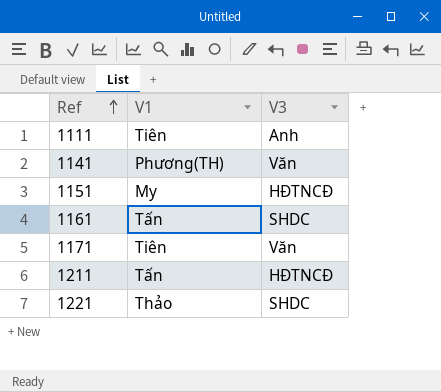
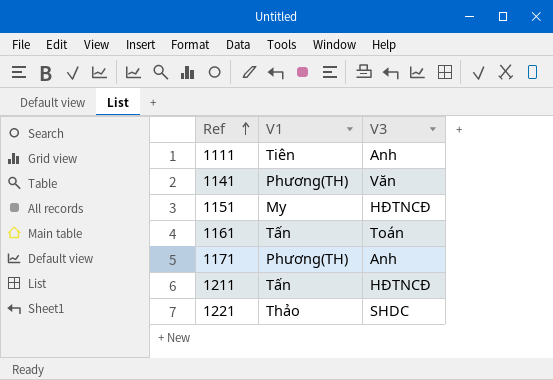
1161 | V3: SHDC -> Toán
1171 | V1: Tiên -> Phương(TH)
1171 | V3: Văn -> Anh

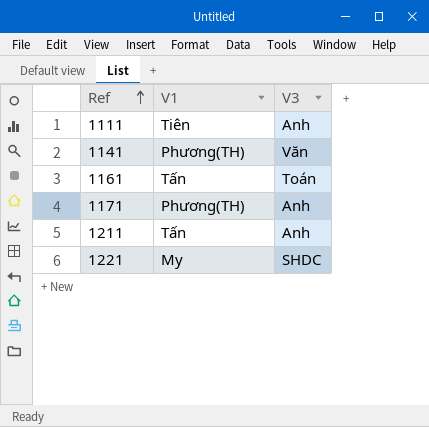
row 1151: My | HĐTNCĐ -> none
1211 | V3: HĐTNCĐ -> Anh
1221 | V1: Thảo -> My

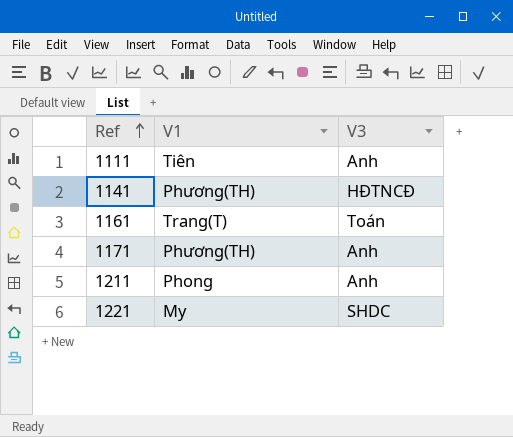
1141 | V3: Văn -> HĐTNCĐ
1161 | V1: Tấn -> Trang(T)
1211 | V1: Tấn -> Phong

